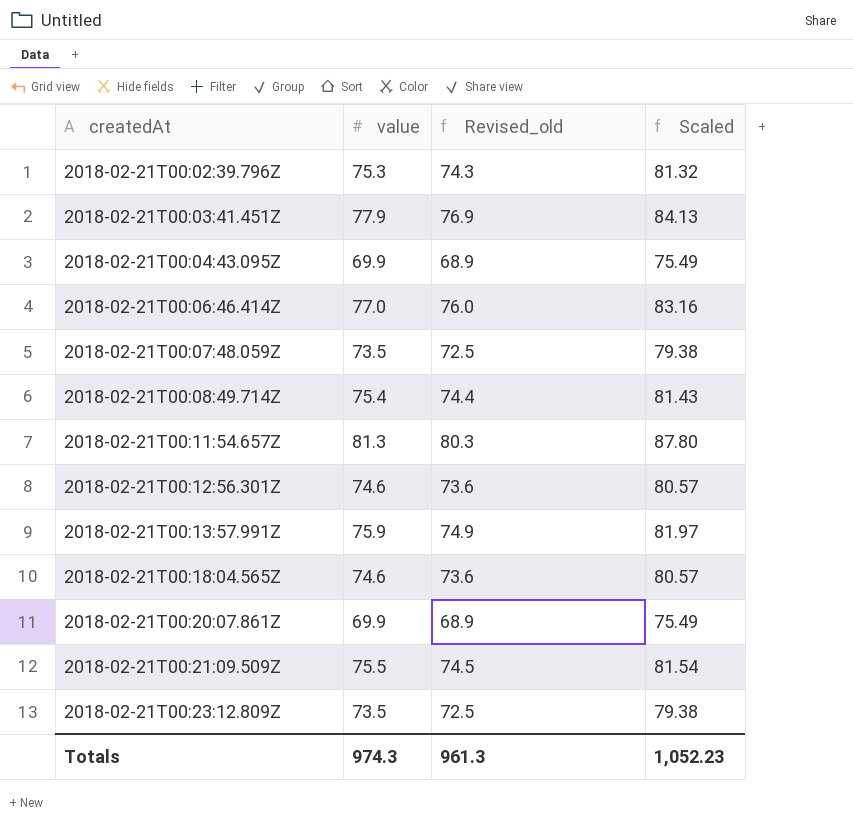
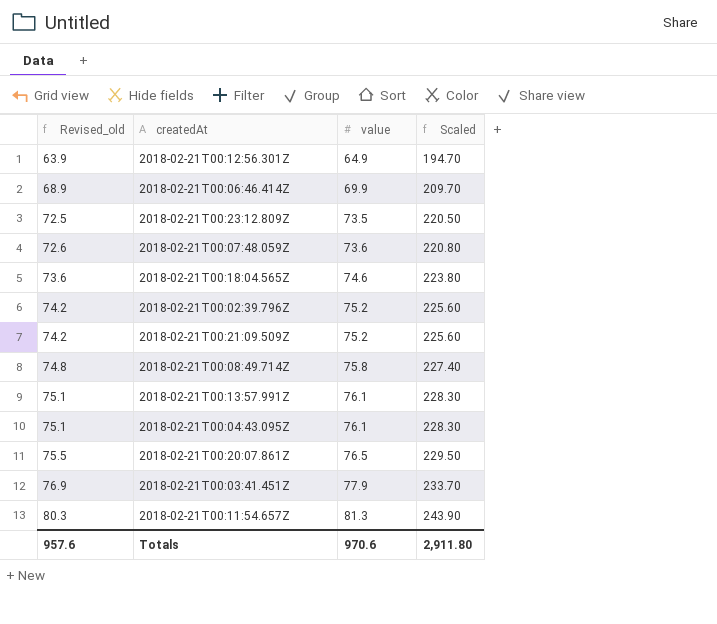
row order: createdAt ascending -> Revised_old ascending
column Revised_old | position: 3 -> 1
column Scaled | formula: [value] * 1.08 -> [value] * 3
2018-02-21T00:12:56.301Z | Revised_old: 73.6 -> 63.9
2018-02-21T00:12:56.301Z | value: 74.6 -> 64.9
2018-02-21T00:06:46.414Z | Revised_old: 76.0 -> 68.9
2018-02-21T00:06:46.414Z | value: 77.0 -> 69.9
2018-02-21T00:07:48.059Z | Revised_old: 72.5 -> 72.6
2018-02-21T00:07:48.059Z | value: 73.5 -> 73.6
2018-02-21T00:02:39.796Z | Revised_old: 74.3 -> 74.2
2018-02-21T00:02:39.796Z | value: 75.3 -> 75.2
2018-02-21T00:21:09.509Z | Revised_old: 74.5 -> 74.2
2018-02-21T00:21:09.509Z | value: 75.5 -> 75.2
2018-02-21T00:08:49.714Z | Revised_old: 74.4 -> 74.8
2018-02-21T00:08:49.714Z | value: 75.4 -> 75.8
2018-02-21T00:13:57.991Z | Revised_old: 74.9 -> 75.1
2018-02-21T00:13:57.991Z | value: 75.9 -> 76.1
2018-02-21T00:04:43.095Z | Revised_old: 68.9 -> 75.1
2018-02-21T00:04:43.095Z | value: 69.9 -> 76.1
2018-02-21T00:20:07.861Z | Revised_old: 68.9 -> 75.5
2018-02-21T00:20:07.861Z | value: 69.9 -> 76.5
Totals | Revised_old: 961.3 -> 957.6
Totals | value: 974.3 -> 970.6
Totals | Scaled: 1,052.23 -> 2,911.80

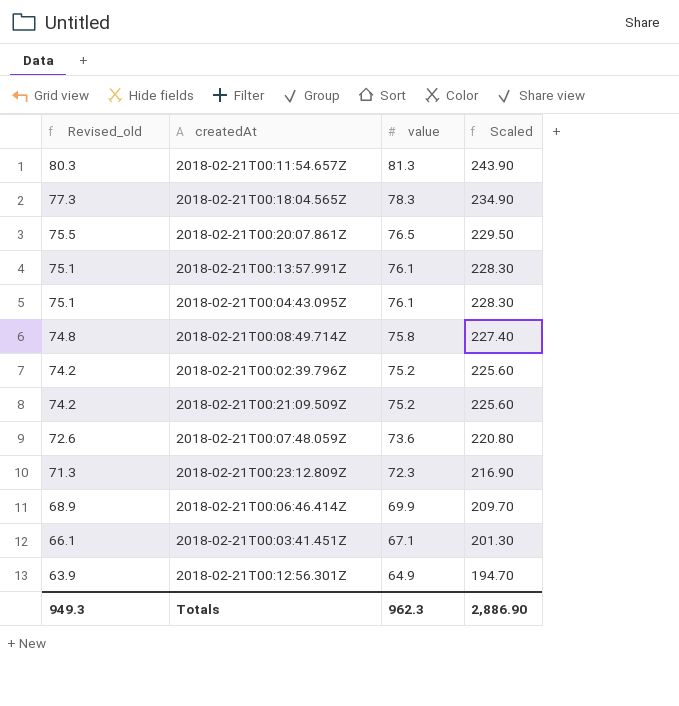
row order: Revised_old ascending -> Revised_old descending
2018-02-21T00:18:04.565Z | Revised_old: 73.6 -> 77.3
2018-02-21T00:18:04.565Z | value: 74.6 -> 78.3
2018-02-21T00:18:04.565Z | Scaled: 223.80 -> 234.90
2018-02-21T00:23:12.809Z | Revised_old: 72.5 -> 71.3
2018-02-21T00:23:12.809Z | value: 73.5 -> 72.3
2018-02-21T00:23:12.809Z | Scaled: 220.50 -> 216.90
2018-02-21T00:03:41.451Z | Revised_old: 76.9 -> 66.1
2018-02-21T00:03:41.451Z | value: 77.9 -> 67.1
2018-02-21T00:03:41.451Z | Scaled: 233.70 -> 201.30
Totals | Revised_old: 957.6 -> 949.3
Totals | value: 970.6 -> 962.3
Totals | Scaled: 2,911.80 -> 2,886.90

